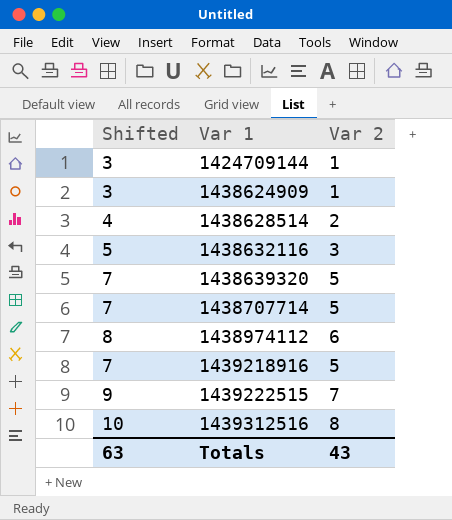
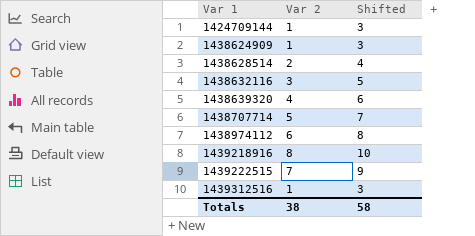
column Shifted | position: 1 -> 3
1438639320 | Var 2: 5 -> 4
1438639320 | Shifted: 7 -> 6
1439218916 | Var 2: 5 -> 8
1439218916 | Shifted: 7 -> 10
1439312516 | Var 2: 8 -> 1
1439312516 | Shifted: 10 -> 3
Totals | Var 2: 43 -> 38
Totals | Shifted: 63 -> 58

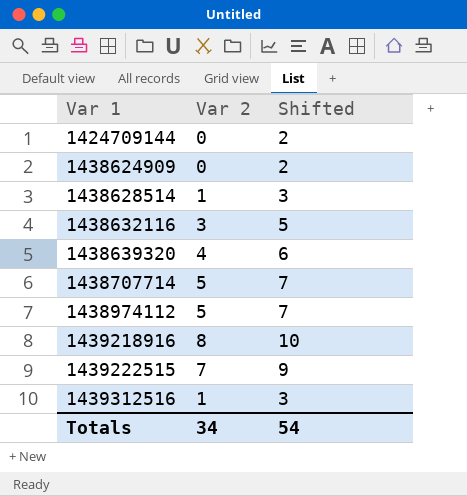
1424709144 | Var 2: 1 -> 0
1424709144 | Shifted: 3 -> 2
1438624909 | Var 2: 1 -> 0
1438624909 | Shifted: 3 -> 2
1438628514 | Var 2: 2 -> 1
1438628514 | Shifted: 4 -> 3
1438974112 | Var 2: 6 -> 5
1438974112 | Shifted: 8 -> 7
Totals | Var 2: 38 -> 34
Totals | Shifted: 58 -> 54

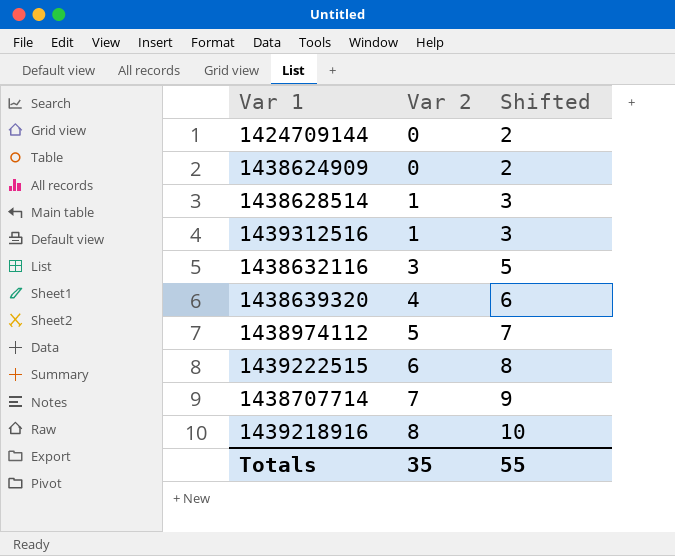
row order: Var 1 ascending -> Var 2 ascending
1439222515 | Var 2: 7 -> 6
1439222515 | Shifted: 9 -> 8
1438707714 | Var 2: 5 -> 7
1438707714 | Shifted: 7 -> 9
Totals | Var 2: 34 -> 35
Totals | Shifted: 54 -> 55

